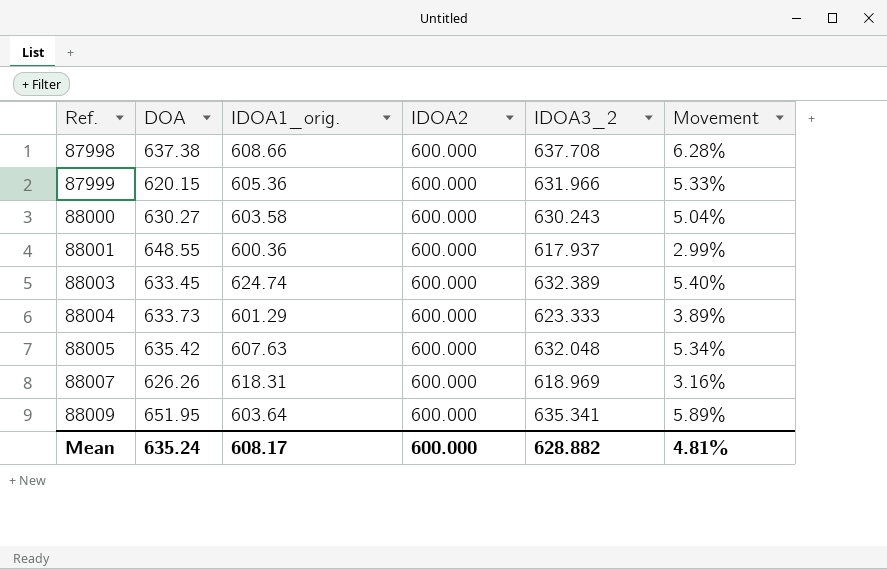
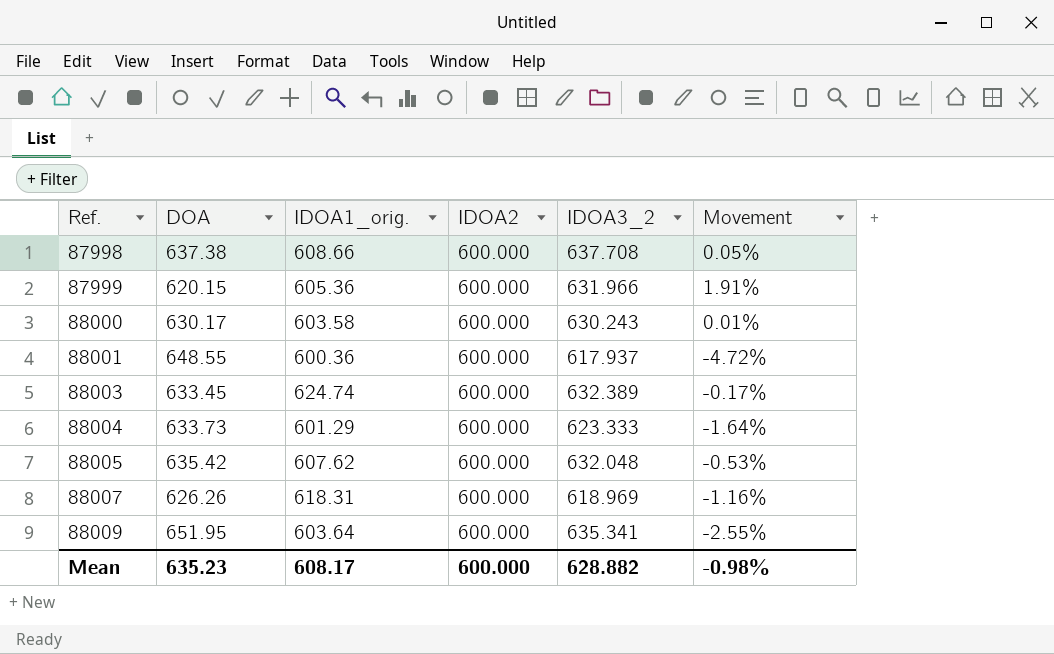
column Movement | formula: ([IDOA3_2] - [IDOA2]) / [IDOA2] -> ([IDOA3_2] - [DOA]) / [DOA]
88000 | DOA: 630.27 -> 630.17
88005 | IDOA1_orig.: 607.63 -> 607.62
Mean | DOA: 635.24 -> 635.23
Mean | Movement: 4.81% -> -0.98%

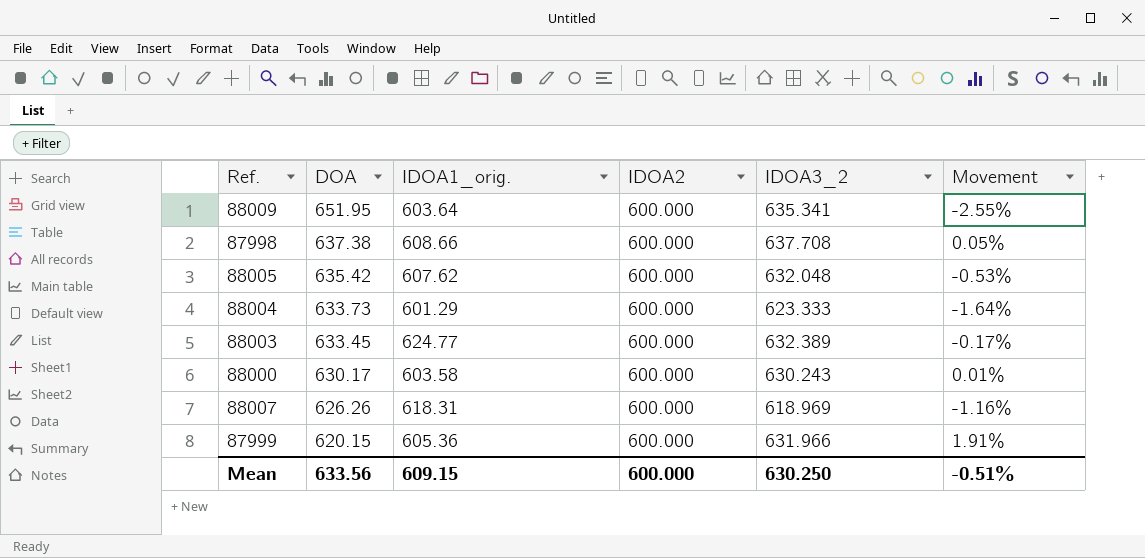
row order: Ref. ascending -> DOA descending
row 88001: 648.55 | 600.36 | 600.000 | 617.937 | -4.72% -> none
88003 | IDOA1_orig.: 624.74 -> 624.77
Mean | DOA: 635.23 -> 633.56
Mean | IDOA1_orig.: 608.17 -> 609.15
Mean | IDOA3_2: 628.882 -> 630.250
Mean | Movement: -0.98% -> -0.51%

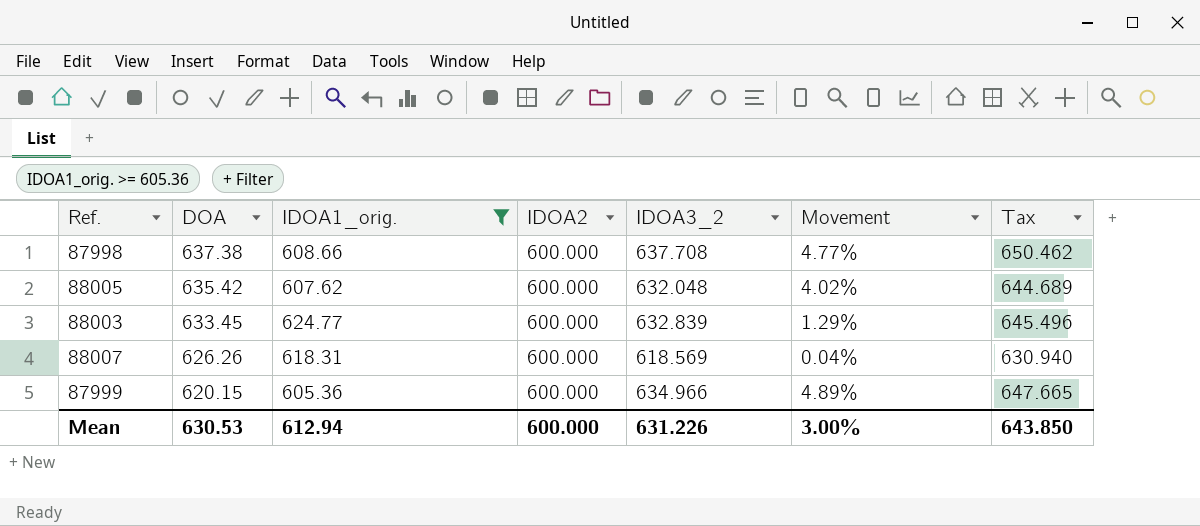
filter: none -> IDOA1_orig. >= 605.36
column Movement | formula: ([IDOA3_2] - [DOA]) / [DOA] -> ([IDOA3_2] - [IDOA1_orig.]) / [IDOA1_orig.]
column Tax | formula: none -> [IDOA3_2] * 1.02
88003 | IDOA3_2: 632.389 -> 632.839
88007 | IDOA3_2: 618.969 -> 618.569
87999 | IDOA3_2: 631.966 -> 634.966
Mean | DOA: 633.56 -> 630.53
Mean | IDOA1_orig.: 609.15 -> 612.94
Mean | IDOA3_2: 630.250 -> 631.226
Mean | Movement: -0.51% -> 3.00%

